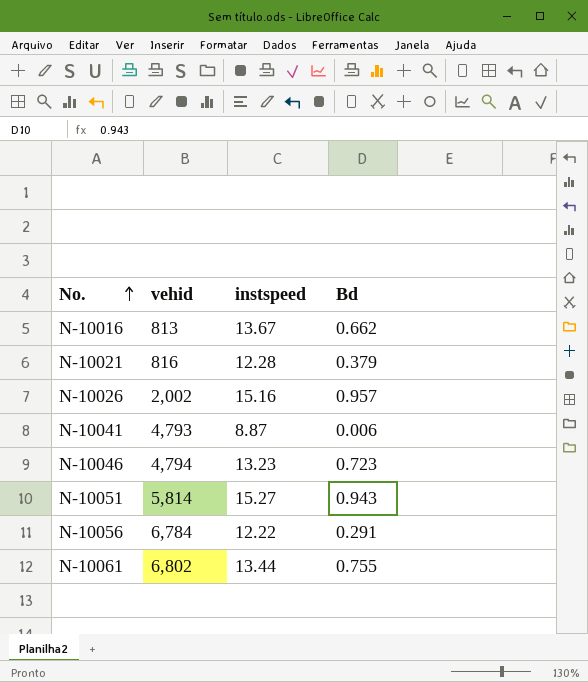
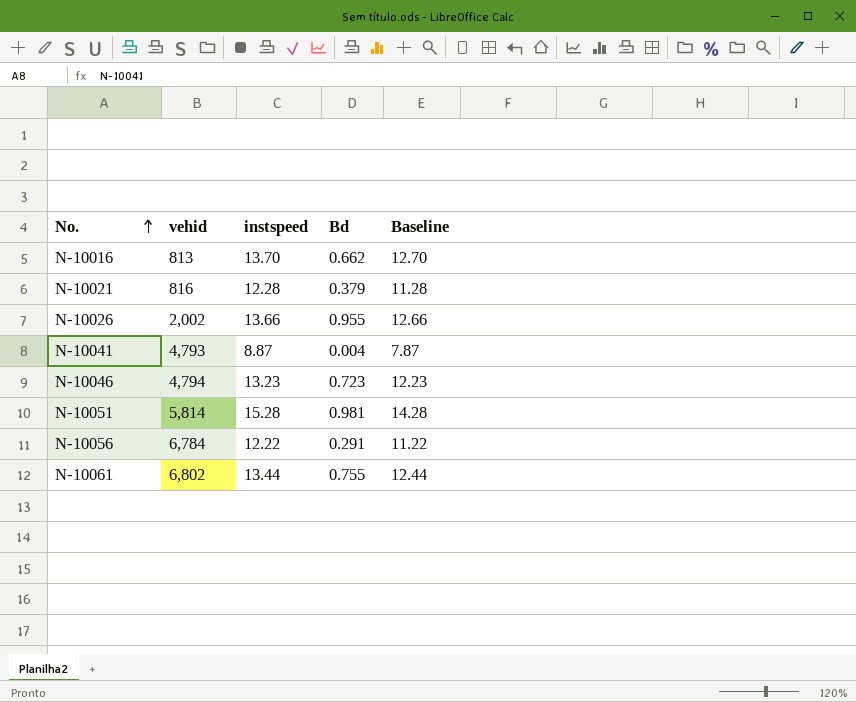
column Baseline | formula: none -> [instspeed] - 1
N-10016 | instspeed: 13.67 -> 13.70
N-10026 | instspeed: 15.16 -> 13.66
N-10026 | Bd: 0.957 -> 0.955
N-10041 | Bd: 0.006 -> 0.004
N-10051 | instspeed: 15.27 -> 15.28
N-10051 | Bd: 0.943 -> 0.981

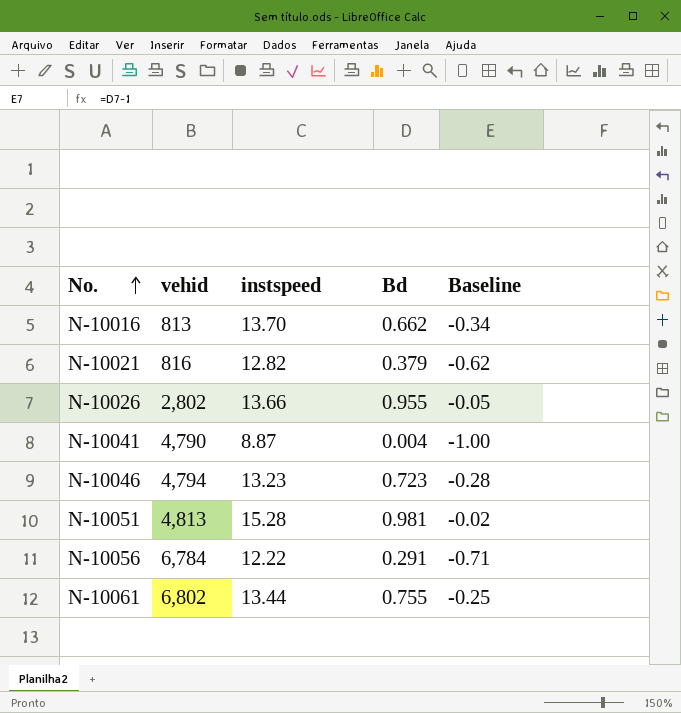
column Baseline | formula: [instspeed] - 1 -> [Bd] - 1
N-10021 | instspeed: 12.28 -> 12.82
N-10026 | vehid: 2,002 -> 2,802
N-10041 | vehid: 4,793 -> 4,790
N-10051 | vehid: 5,814 -> 4,813

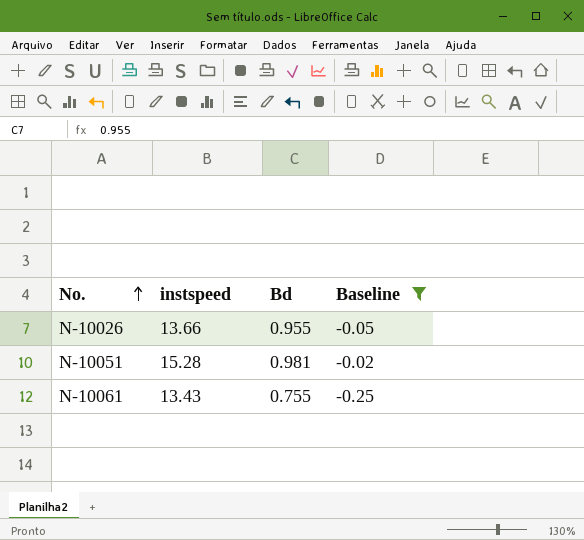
filter: none -> Baseline >= -0.25
column vehid | position: 2 -> none
N-10061 | instspeed: 13.44 -> 13.43

